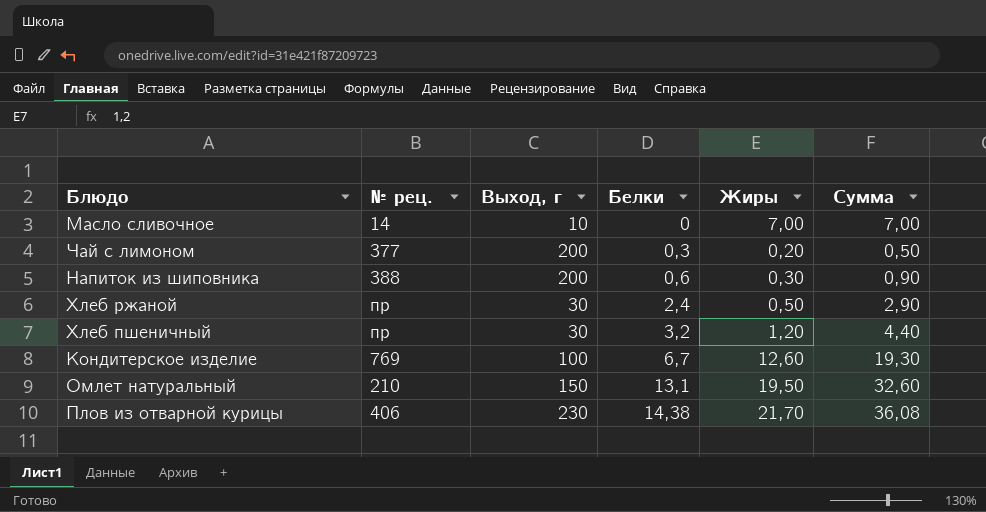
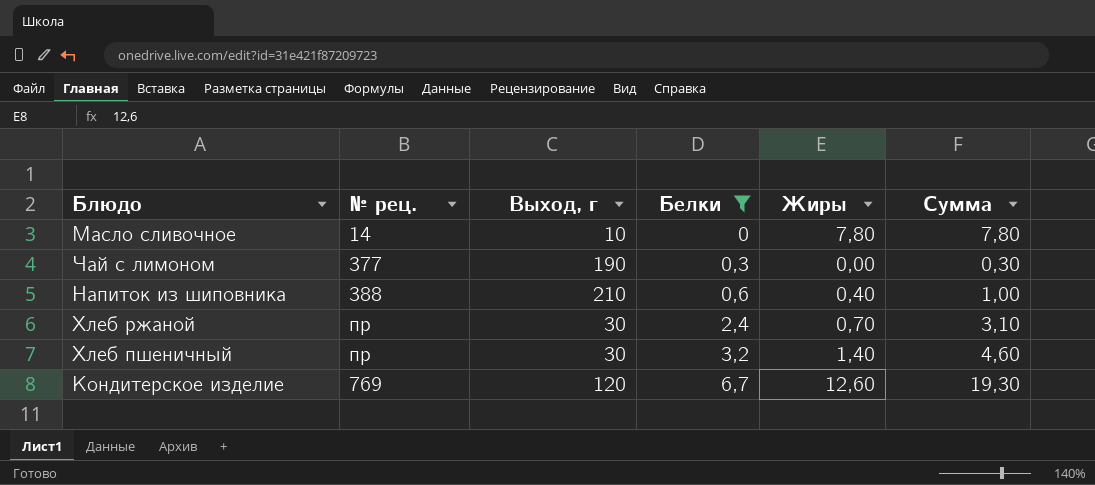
filter: none -> Белки <= 6,7
Масло сливочное | Жиры: 7,00 -> 7,80
Масло сливочное | Сумма: 7,00 -> 7,80
Чай с лимоном | Выход, г: 200 -> 190
Чай с лимоном | Жиры: 0,20 -> 0,00
Чай с лимоном | Сумма: 0,50 -> 0,30
Напиток из шиповника | Выход, г: 200 -> 210
Напиток из шиповника | Жиры: 0,30 -> 0,40
Напиток из шиповника | Сумма: 0,90 -> 1,00
Хлеб ржаной | Жиры: 0,50 -> 0,70
Хлеб ржаной | Сумма: 2,90 -> 3,10
Хлеб пшеничный | Жиры: 1,20 -> 1,40
Хлеб пшеничный | Сумма: 4,40 -> 4,60
Кондитерское изделие | Выход, г: 100 -> 120

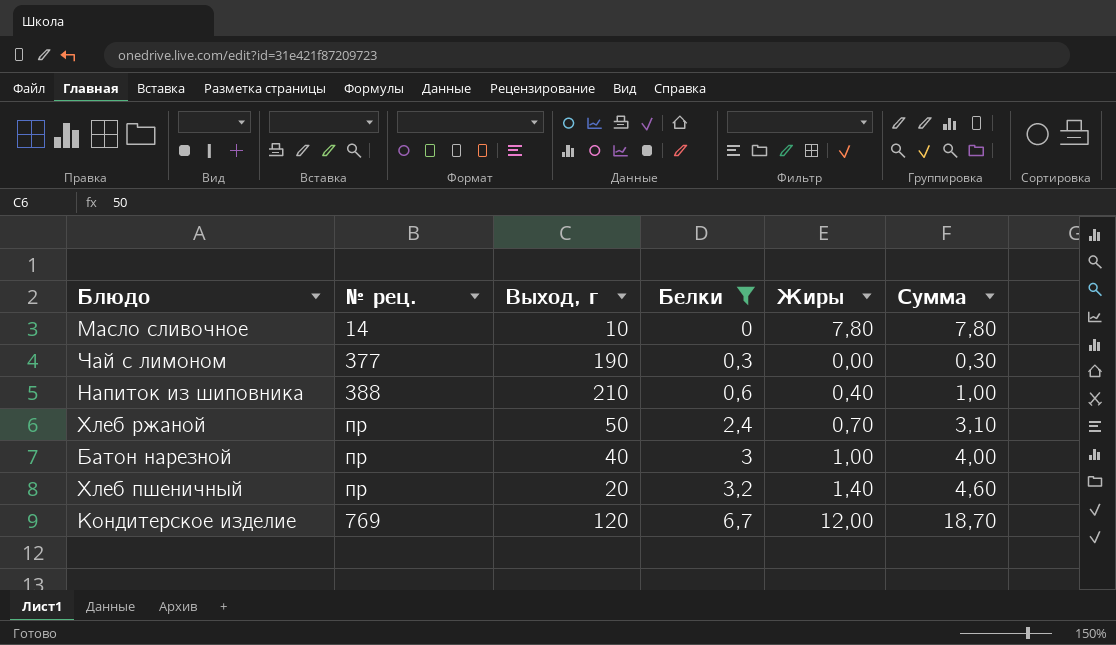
Хлеб ржаной | Выход, г: 30 -> 50
row Батон нарезной: none -> пр | 40 | 3 | 1,00 | 4,00
Хлеб пшеничный | Выход, г: 30 -> 20
Кондитерское изделие | Жиры: 12,60 -> 12,00
Кондитерское изделие | Сумма: 19,30 -> 18,70

